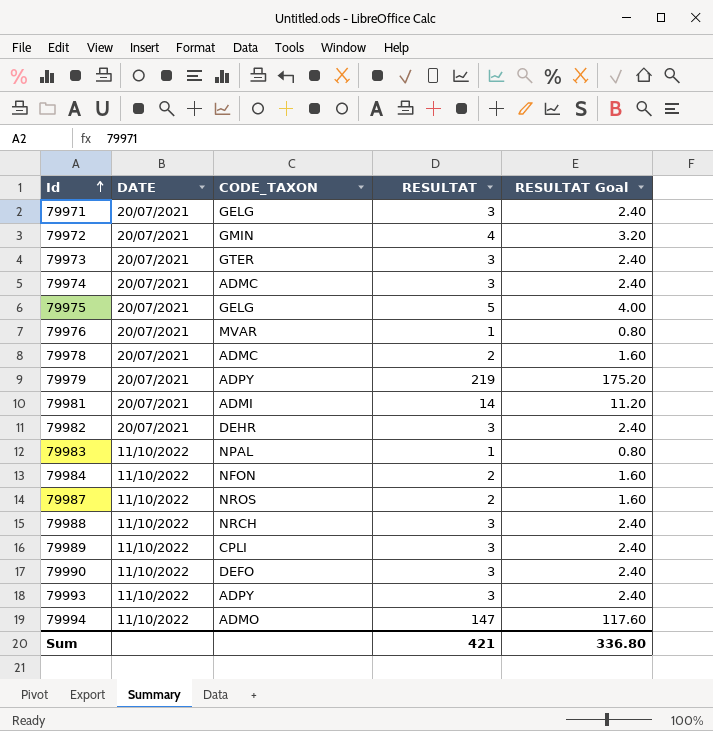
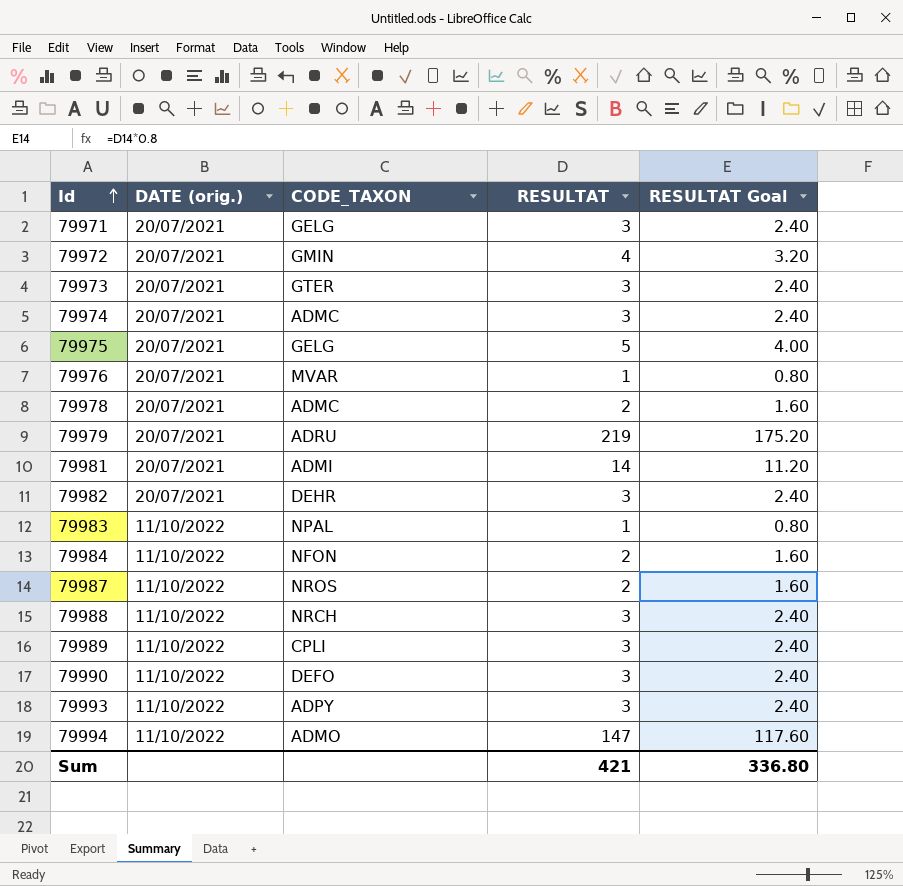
column name: DATE -> DATE (orig.)
79979 | CODE_TAXON: ADPY -> ADRU

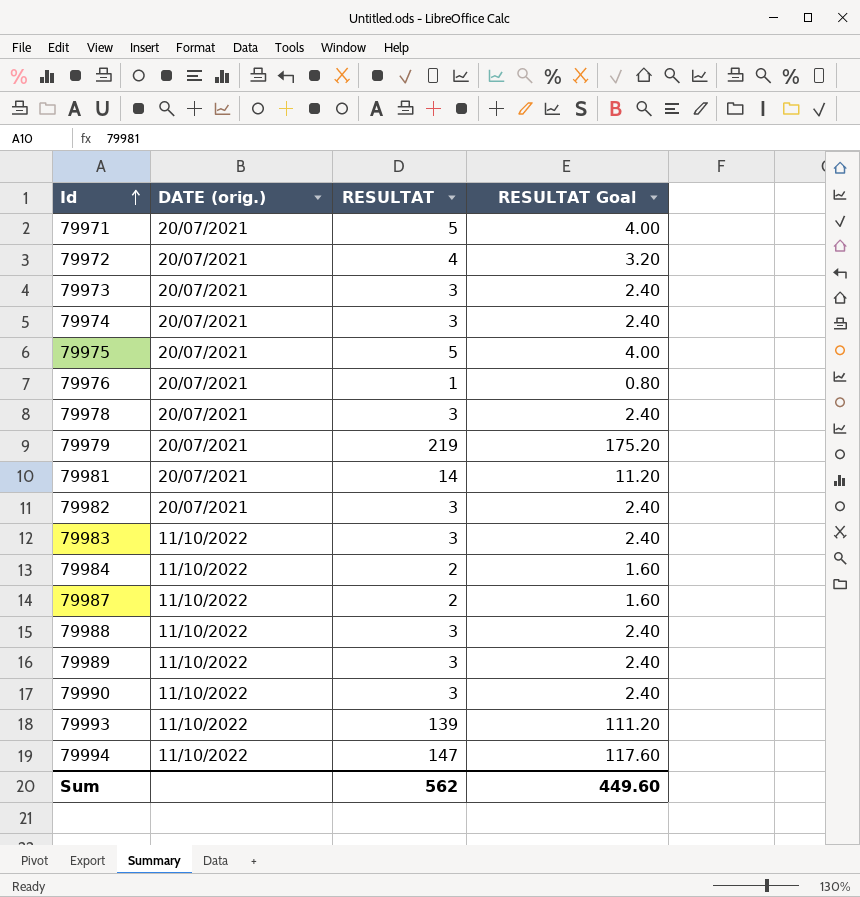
column CODE_TAXON | position: 3 -> none
79971 | RESULTAT: 3 -> 5
79971 | RESULTAT Goal: 2.40 -> 4.00
79978 | RESULTAT: 2 -> 3
79978 | RESULTAT Goal: 1.60 -> 2.40
79983 | RESULTAT: 1 -> 3
79983 | RESULTAT Goal: 0.80 -> 2.40
79993 | RESULTAT: 3 -> 139
79993 | RESULTAT Goal: 2.40 -> 111.20
Sum | RESULTAT: 421 -> 562
Sum | RESULTAT Goal: 336.80 -> 449.60

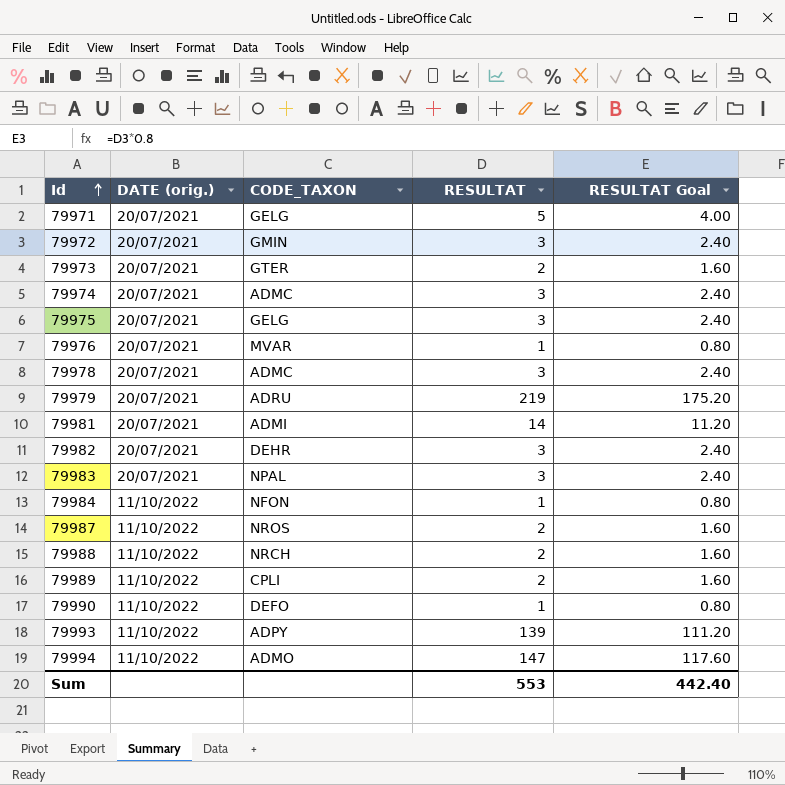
column CODE_TAXON | position: none -> 3
79972 | RESULTAT: 4 -> 3
79972 | RESULTAT Goal: 3.20 -> 2.40
79973 | RESULTAT: 3 -> 2
79973 | RESULTAT Goal: 2.40 -> 1.60
79975 | RESULTAT: 5 -> 3
79975 | RESULTAT Goal: 4.00 -> 2.40
79983 | DATE (orig.): 11/10/2022 -> 20/07/2021
79984 | RESULTAT: 2 -> 1
79984 | RESULTAT Goal: 1.60 -> 0.80
79988 | RESULTAT: 3 -> 2
79988 | RESULTAT Goal: 2.40 -> 1.60
79989 | RESULTAT: 3 -> 2
79989 | RESULTAT Goal: 2.40 -> 1.60
79990 | RESULTAT: 3 -> 1
79990 | RESULTAT Goal: 2.40 -> 0.80
Sum | RESULTAT: 562 -> 553
Sum | RESULTAT Goal: 449.60 -> 442.40

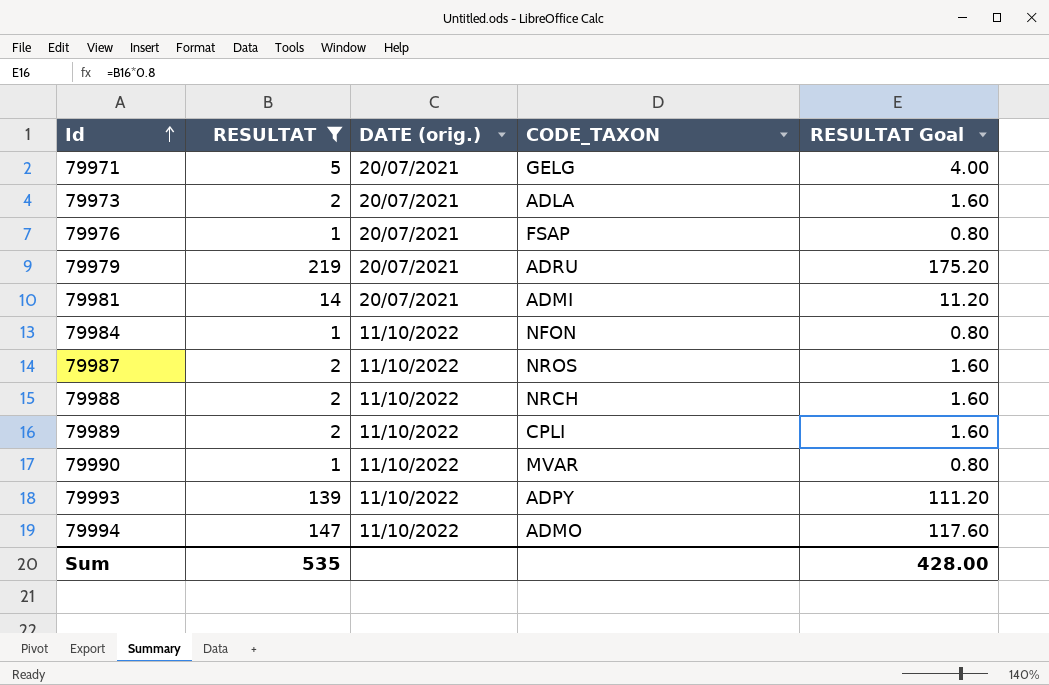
filter: none -> RESULTAT != 3
column RESULTAT | position: 4 -> 2
79973 | CODE_TAXON: GTER -> ADLA
79976 | CODE_TAXON: MVAR -> FSAP
79990 | CODE_TAXON: DEFO -> MVAR
Sum | RESULTAT: 553 -> 535
Sum | RESULTAT Goal: 442.40 -> 428.00

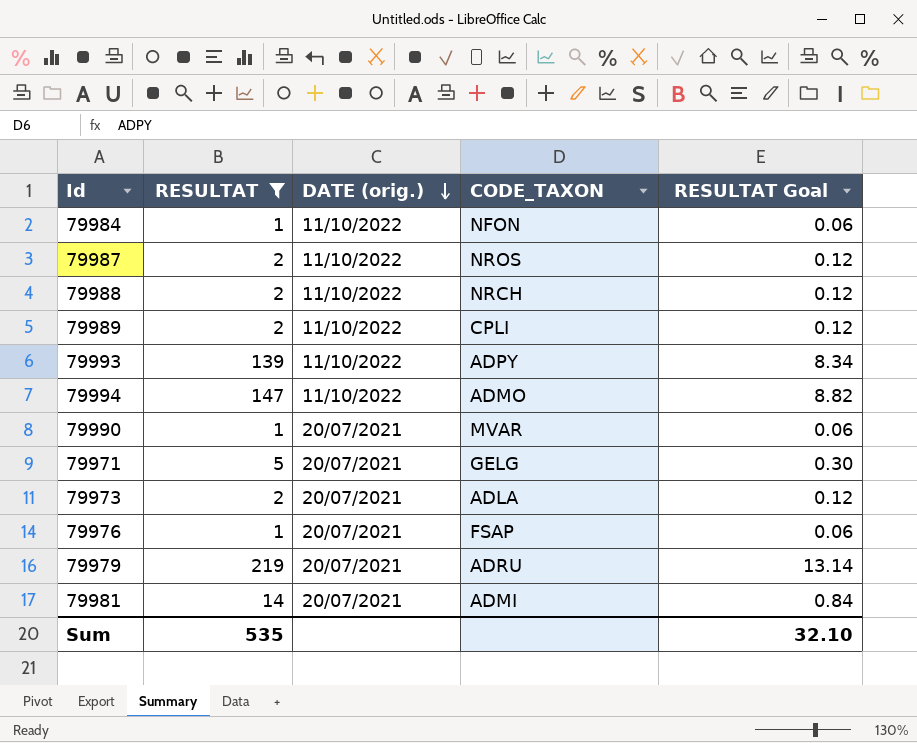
row order: Id ascending -> DATE (orig.) descending
column RESULTAT Goal | formula: [RESULTAT] * 0.8 -> [RESULTAT] * 0.06
79990 | DATE (orig.): 11/10/2022 -> 20/07/2021
Sum | RESULTAT Goal: 428.00 -> 32.10

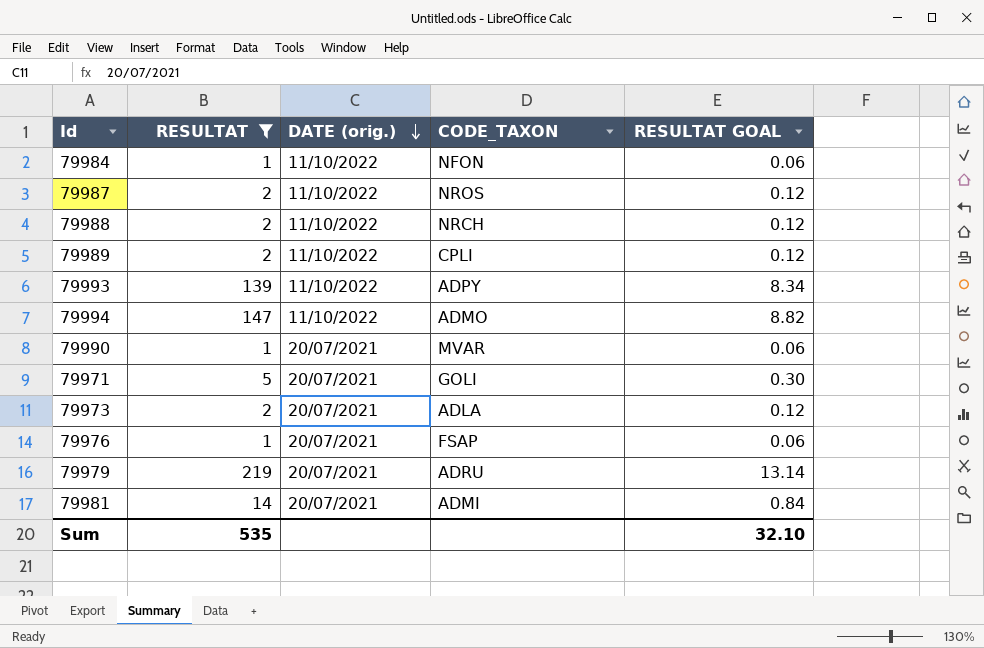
column name: RESULTAT Goal -> RESULTAT GOAL
79971 | CODE_TAXON: GELG -> GOLI

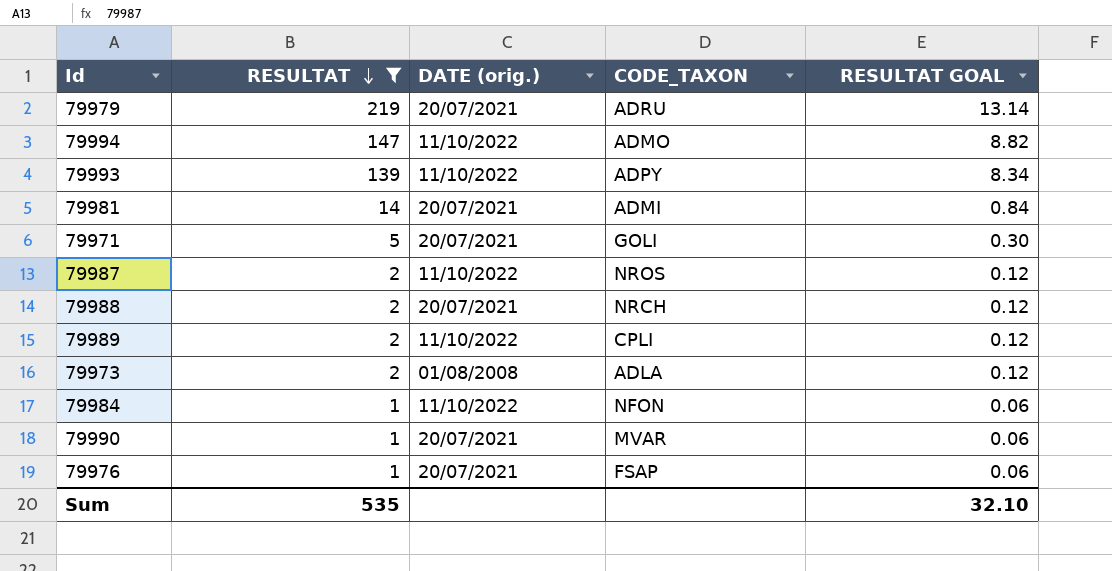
row order: DATE (orig.) descending -> RESULTAT descending
79988 | DATE (orig.): 11/10/2022 -> 20/07/2021
79973 | DATE (orig.): 20/07/2021 -> 01/08/2008

